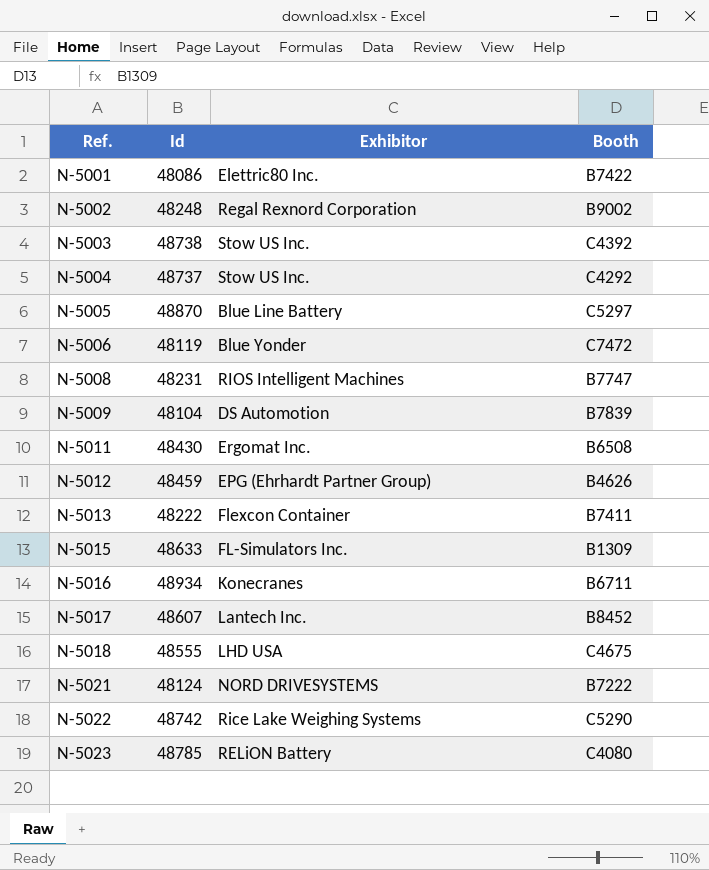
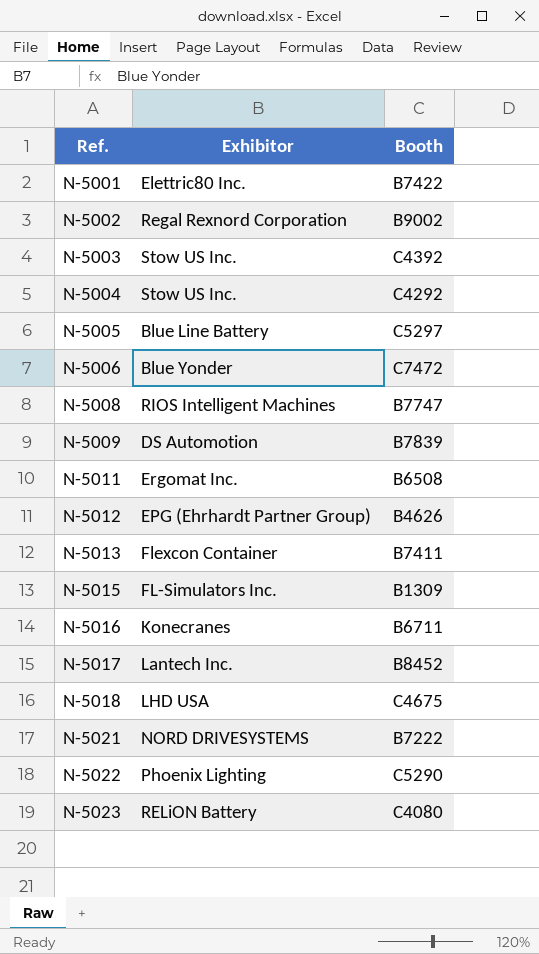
column Id | position: 2 -> none
N-5022 | Exhibitor: Rice Lake Weighing Systems -> Phoenix Lighting

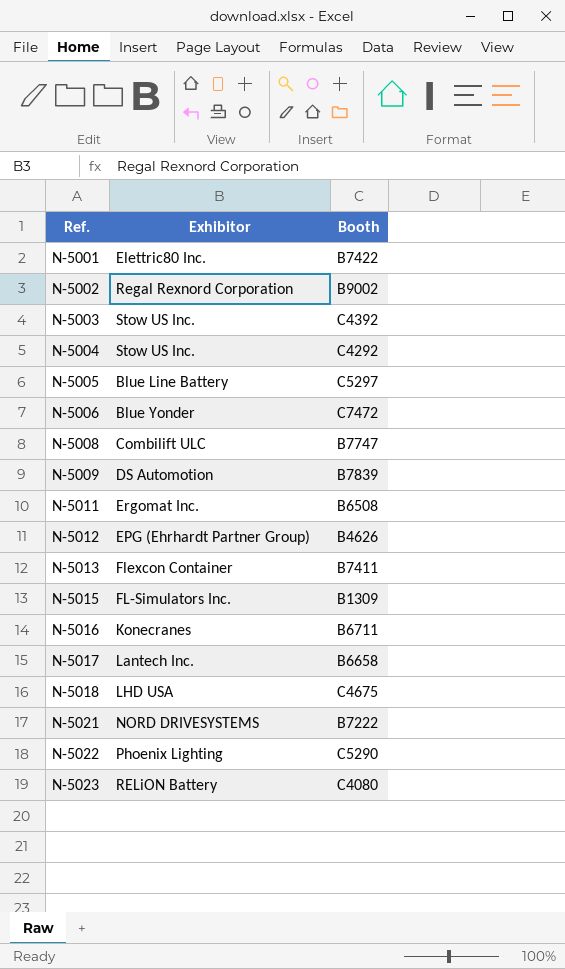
N-5008 | Exhibitor: RIOS Intelligent Machines -> Combilift ULC
N-5017 | Booth: B8452 -> B6658

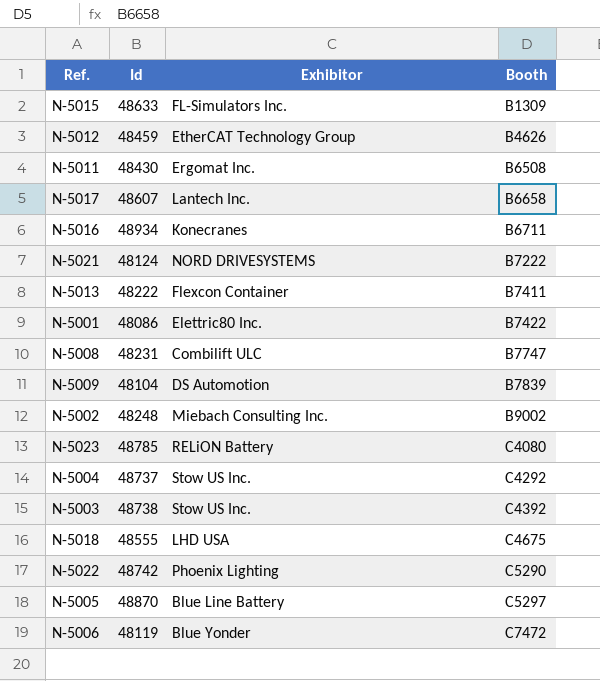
row order: Ref. ascending -> Booth ascending
column Id | position: none -> 2
N-5012 | Exhibitor: EPG (Ehrhardt Partner Group) -> EtherCAT Technology Group
N-5002 | Exhibitor: Regal Rexnord Corporation -> Miebach Consulting Inc.

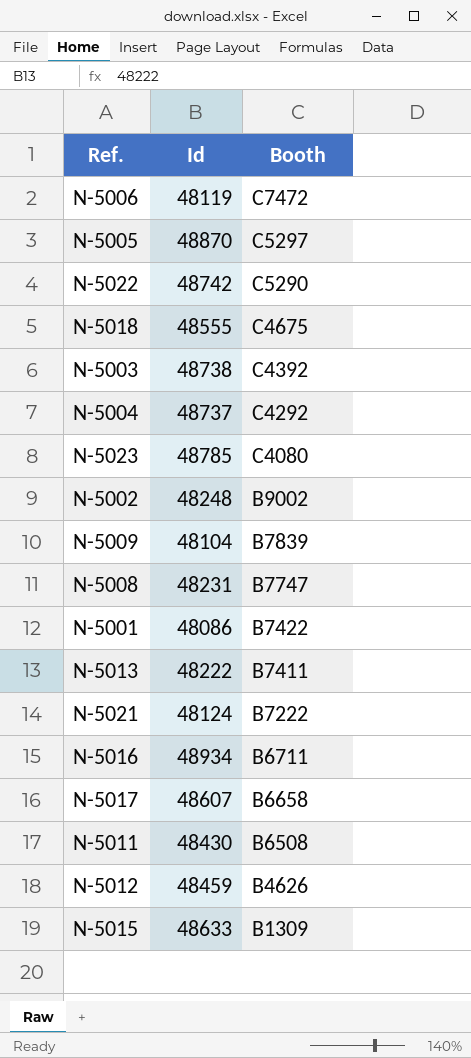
row order: Booth ascending -> Booth descending
column Exhibitor | position: 3 -> none

